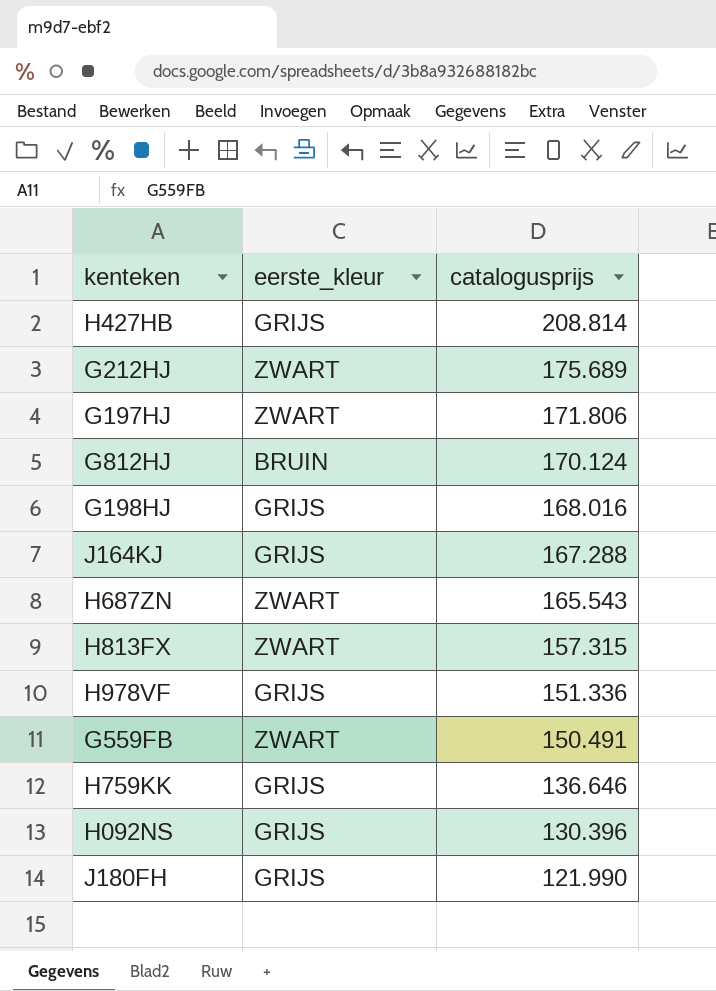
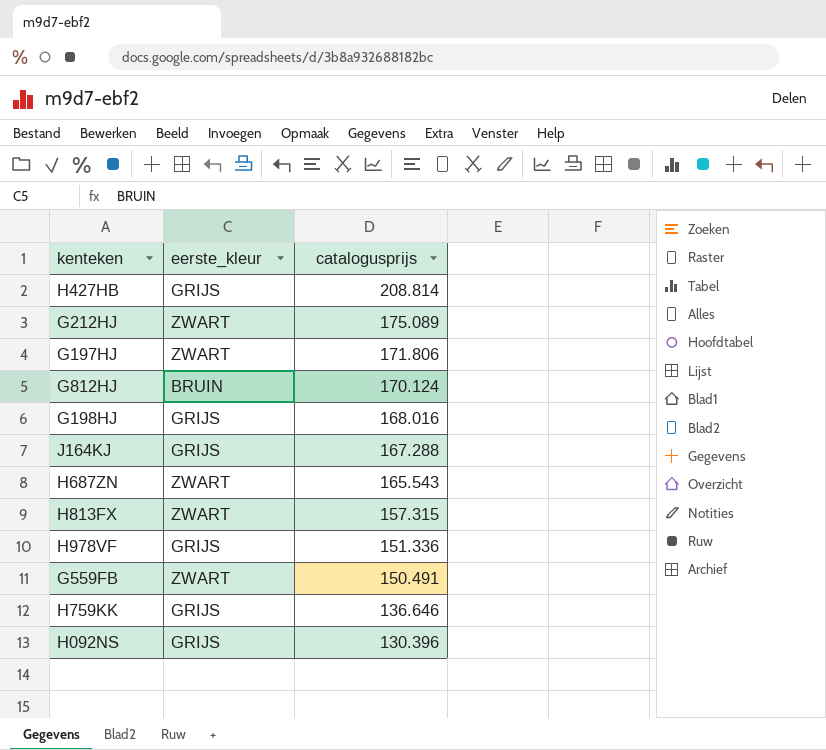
row J180FH: GRIJS | 121.990 -> none
G212HJ | catalogusprijs: 175.689 -> 175.089

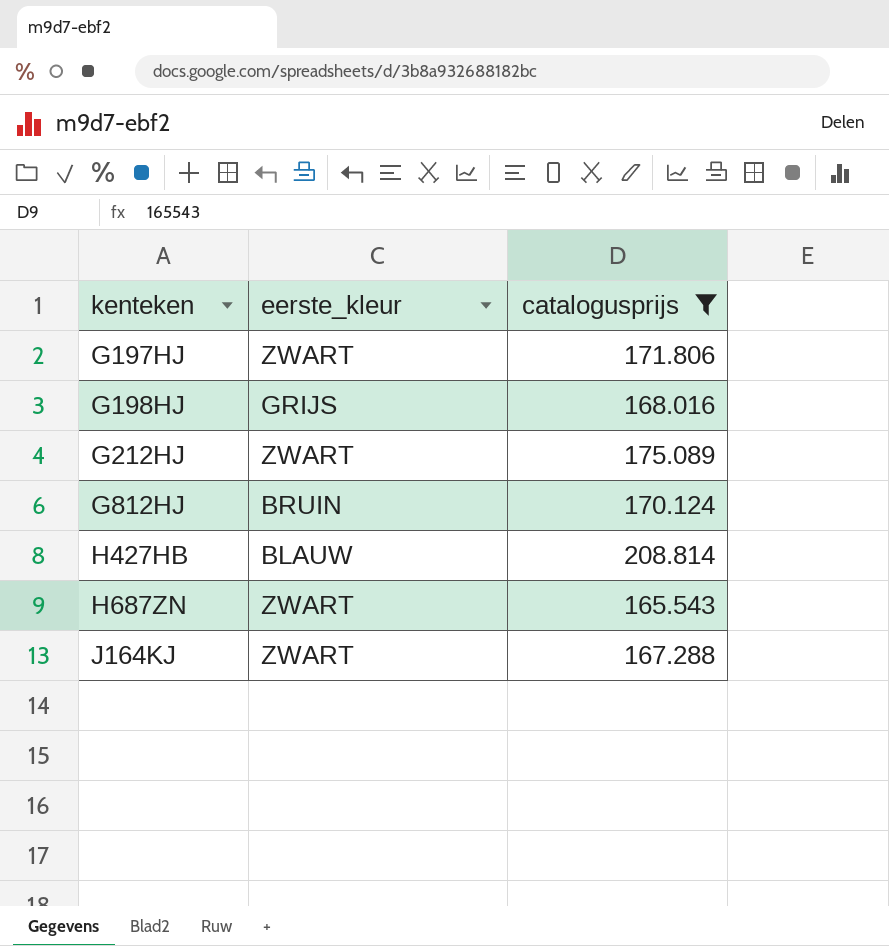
filter: none -> catalogusprijs >= 165.543
row order: catalogusprijs descending -> kenteken ascending
H427HB | eerste_kleur: GRIJS -> BLAUW
J164KJ | eerste_kleur: GRIJS -> ZWART

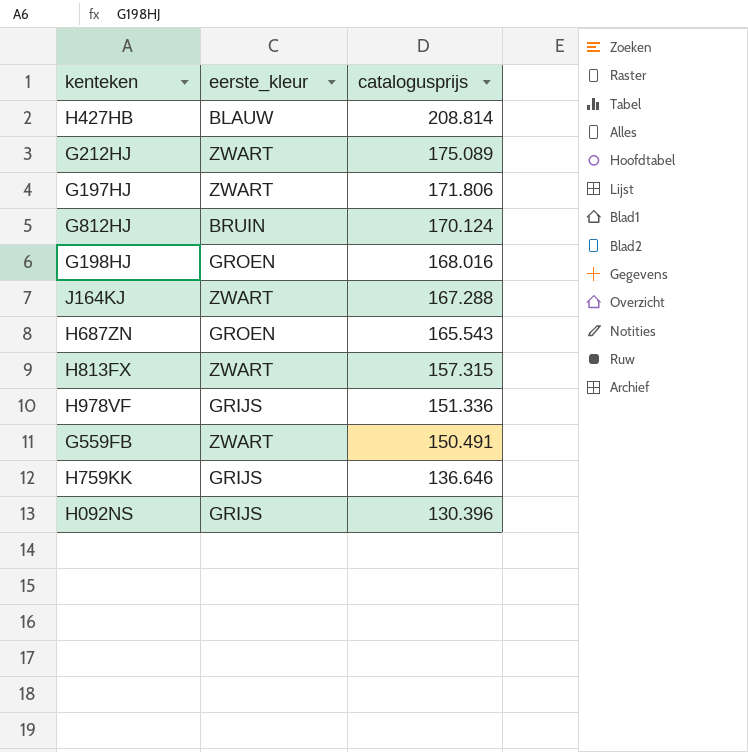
filter: catalogusprijs >= 165.543 -> none
row order: kenteken ascending -> catalogusprijs descending
G198HJ | eerste_kleur: GRIJS -> GROEN
H687ZN | eerste_kleur: ZWART -> GROEN

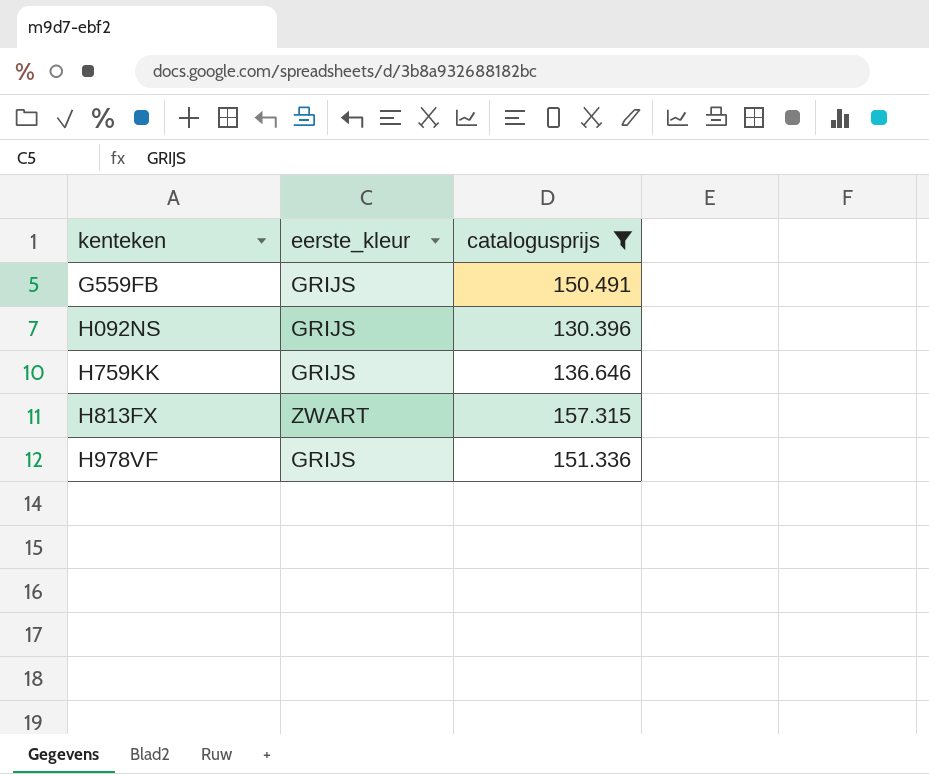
filter: none -> catalogusprijs <= 157.315
row order: catalogusprijs descending -> kenteken ascending
G559FB | eerste_kleur: ZWART -> GRIJS

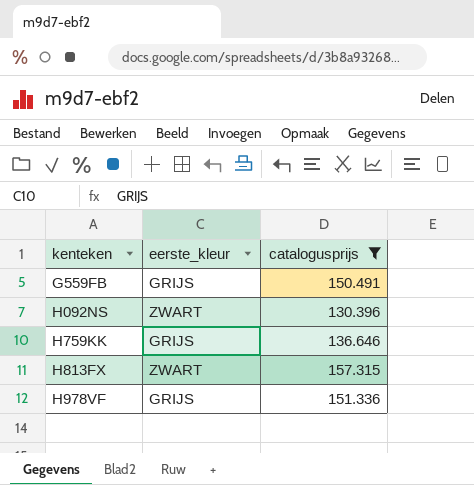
H092NS | eerste_kleur: GRIJS -> ZWART

